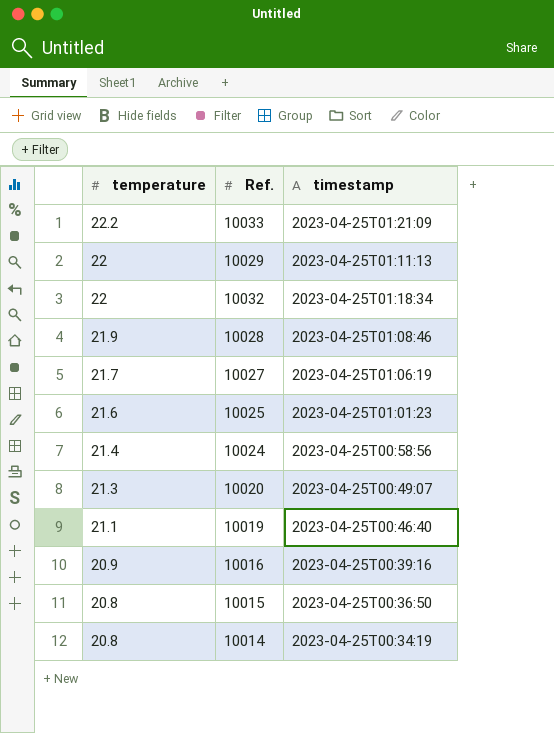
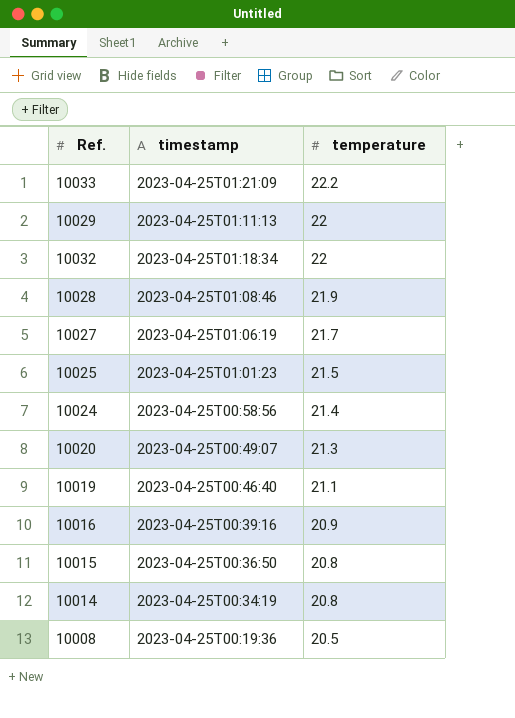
column temperature | position: 1 -> 3
10025 | temperature: 21.6 -> 21.5
row 10008: none -> 2023-04-25T00:19:36 | 20.5

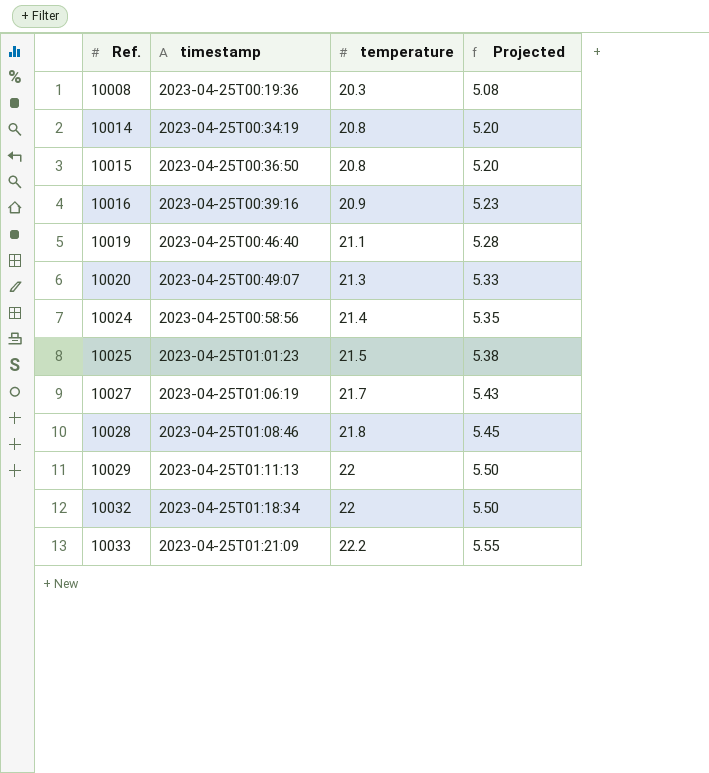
row order: temperature descending -> Ref. ascending
column Projected | formula: none -> [temperature] * 0.25
10008 | temperature: 20.5 -> 20.3
10028 | temperature: 21.9 -> 21.8

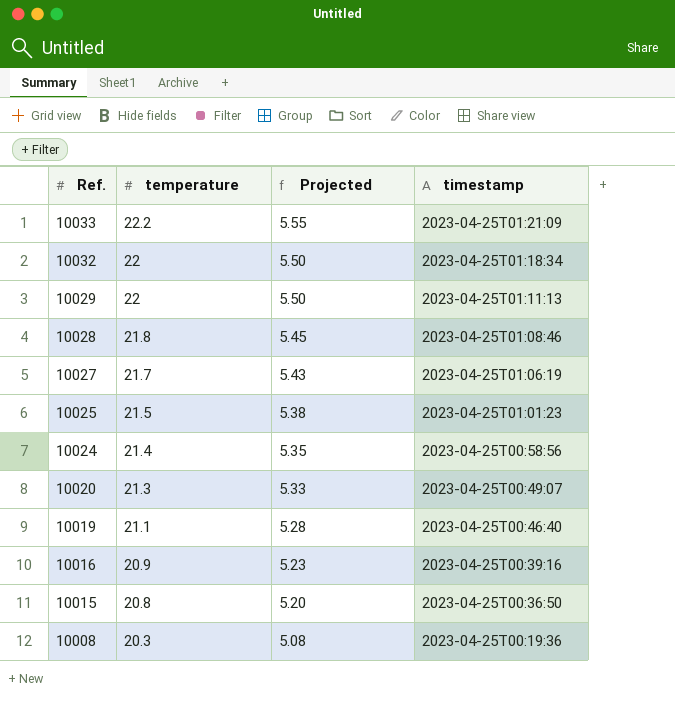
row order: Ref. ascending -> Ref. descending
column timestamp | position: 2 -> 4
row 10014: 2023-04-25T00:34:19 | 20.8 | 5.20 -> none

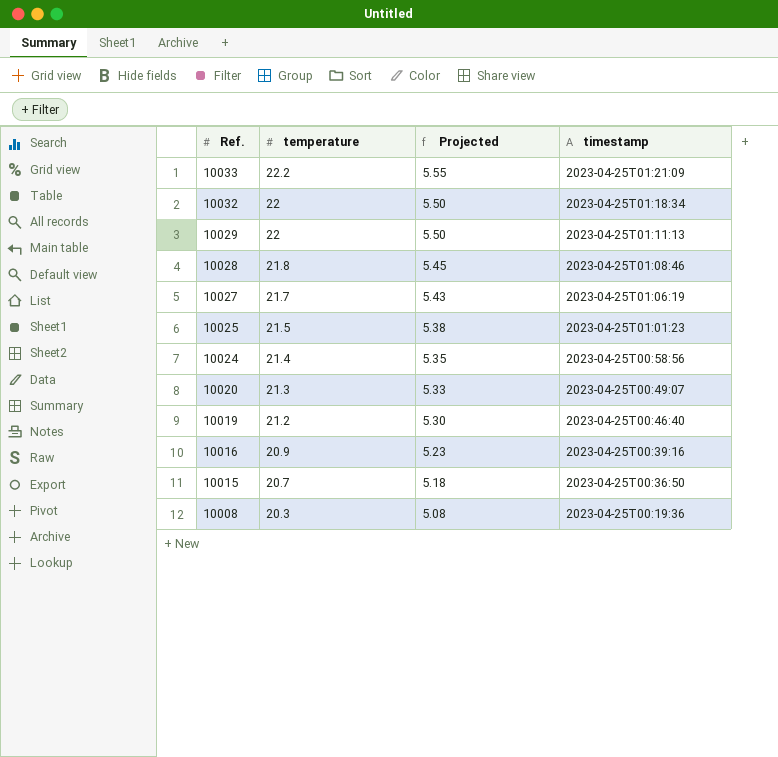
10019 | temperature: 21.1 -> 21.2
10019 | Projected: 5.28 -> 5.30
10015 | temperature: 20.8 -> 20.7
10015 | Projected: 5.20 -> 5.18

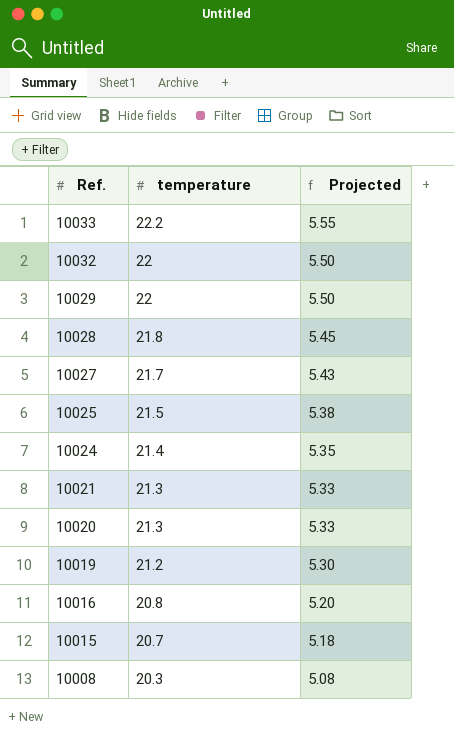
column timestamp | position: 4 -> none
row 10021: none -> 21.3 | 5.33
10016 | temperature: 20.9 -> 20.8
10016 | Projected: 5.23 -> 5.20

